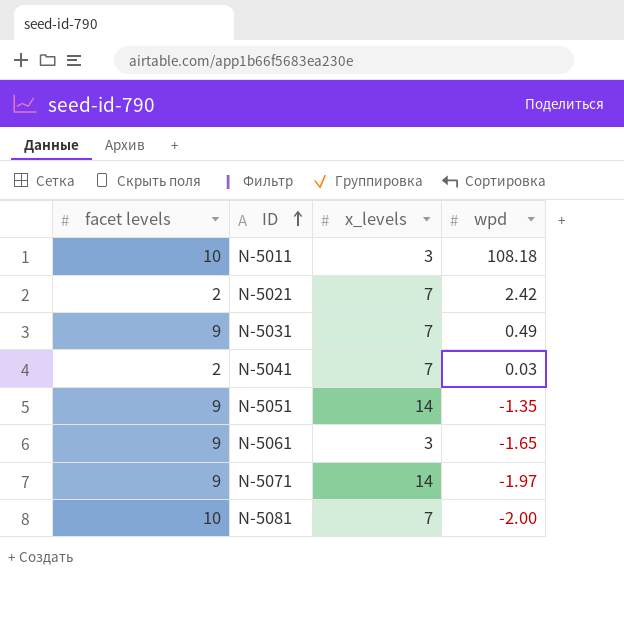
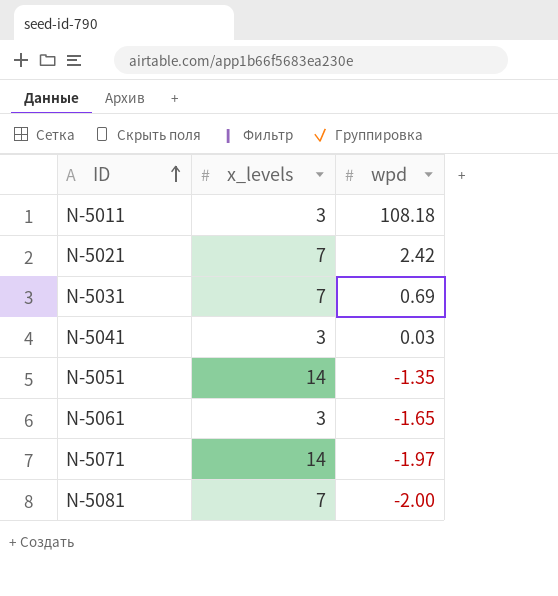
column facet levels | position: 1 -> none
N-5031 | wpd: 0.49 -> 0.69
N-5041 | x_levels: 7 -> 3

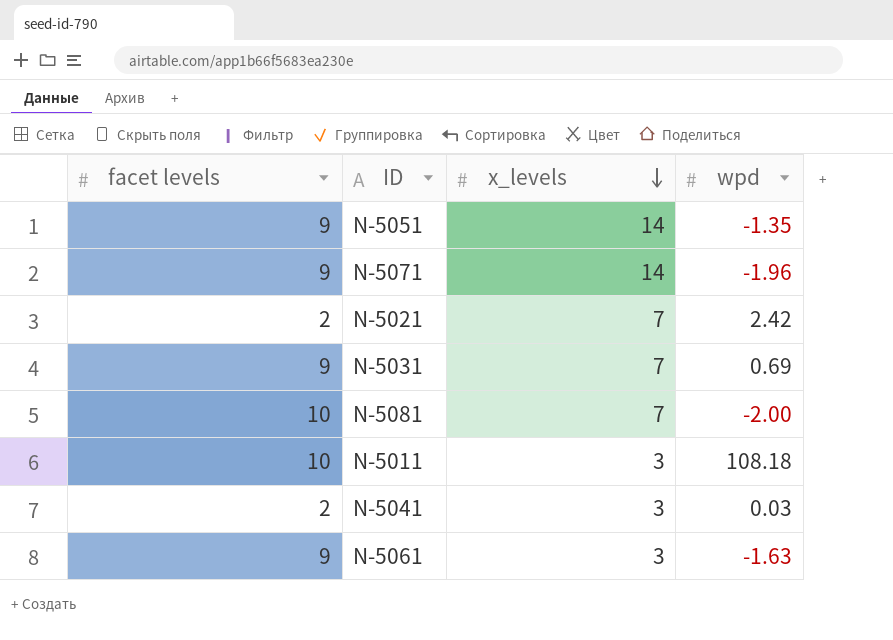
row order: ID ascending -> x_levels descending
column facet levels | position: none -> 1
N-5071 | wpd: -1.97 -> -1.96
N-5061 | wpd: -1.65 -> -1.63

